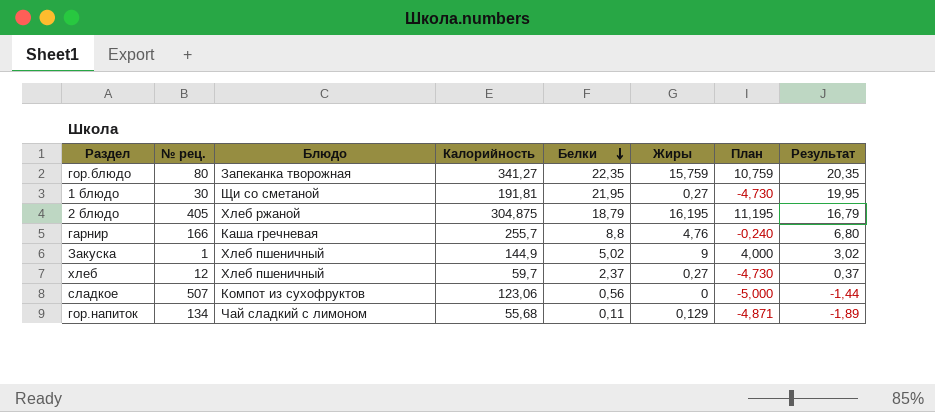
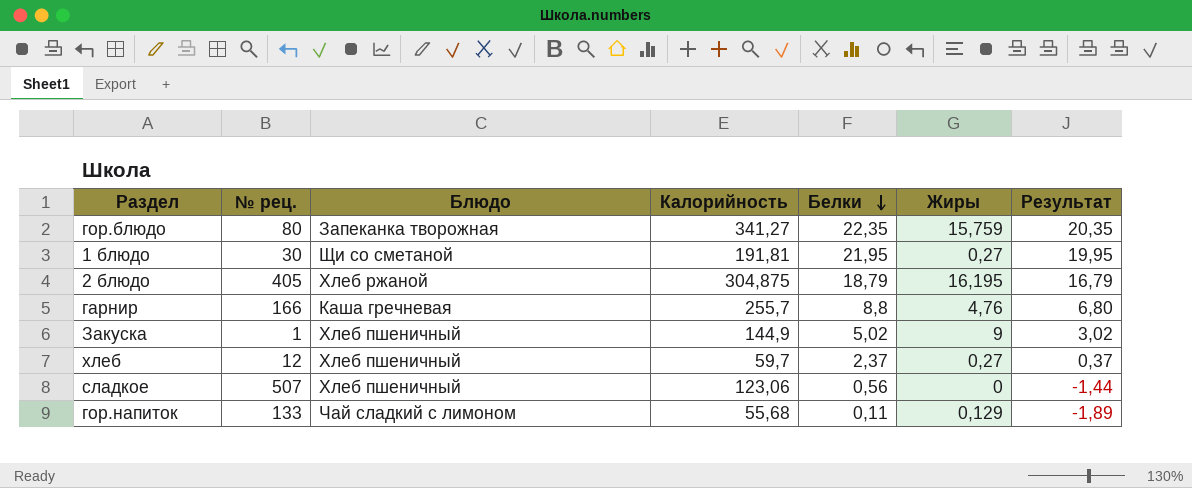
column План | formula: [Жиры] - 5 -> none
сладкое | Блюдо: Компот из сухофруктов -> Хлеб пшеничный
гор.напиток | № рец.: 134 -> 133

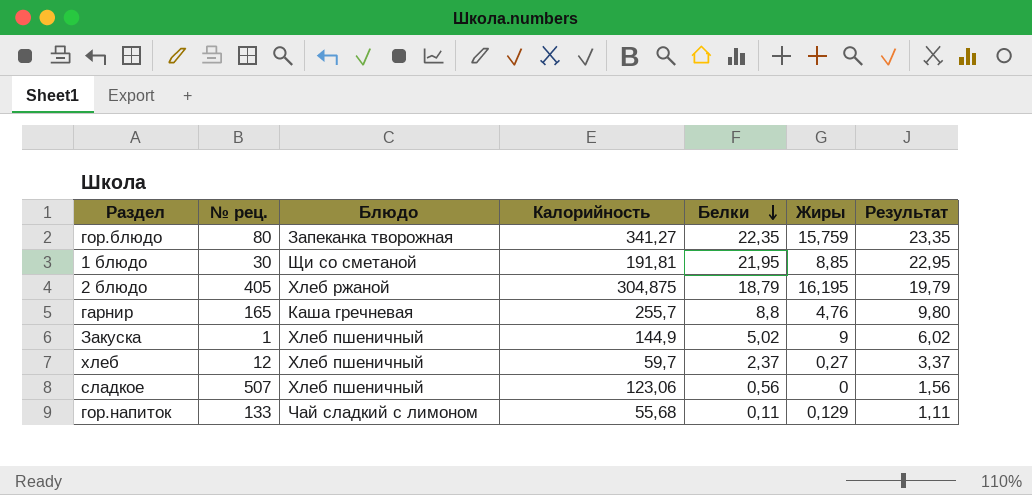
column Результат | formula: [Белки] - 2 -> [Белки] + 1
1 блюдо | Жиры: 0,27 -> 8,85
гарнир | № рец.: 166 -> 165

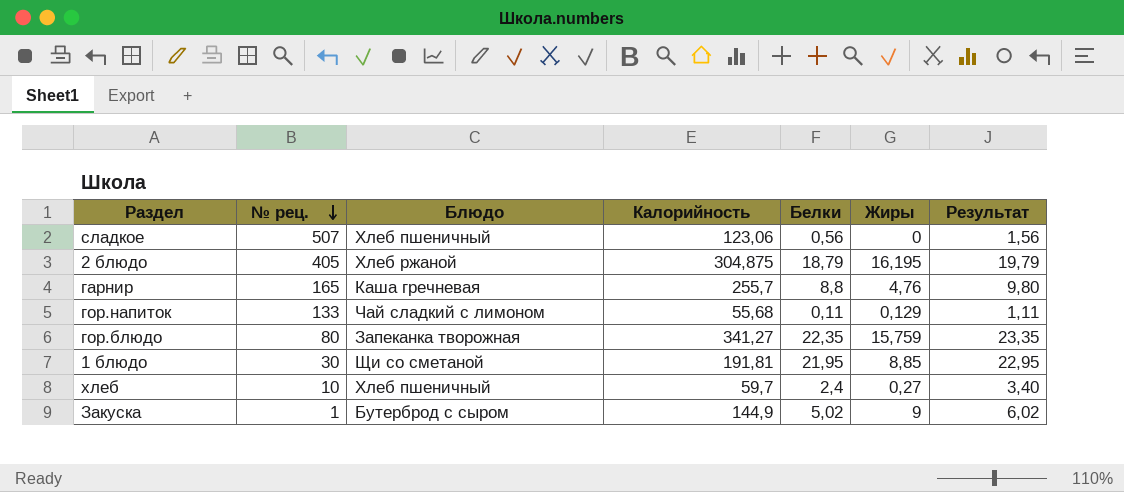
row order: Белки descending -> № рец. descending
хлеб | № рец.: 12 -> 10
хлеб | Белки: 2,37 -> 2,4
хлеб | Результат: 3,37 -> 3,40
Закуска | Блюдо: Хлеб пшеничный -> Бутерброд с сыром

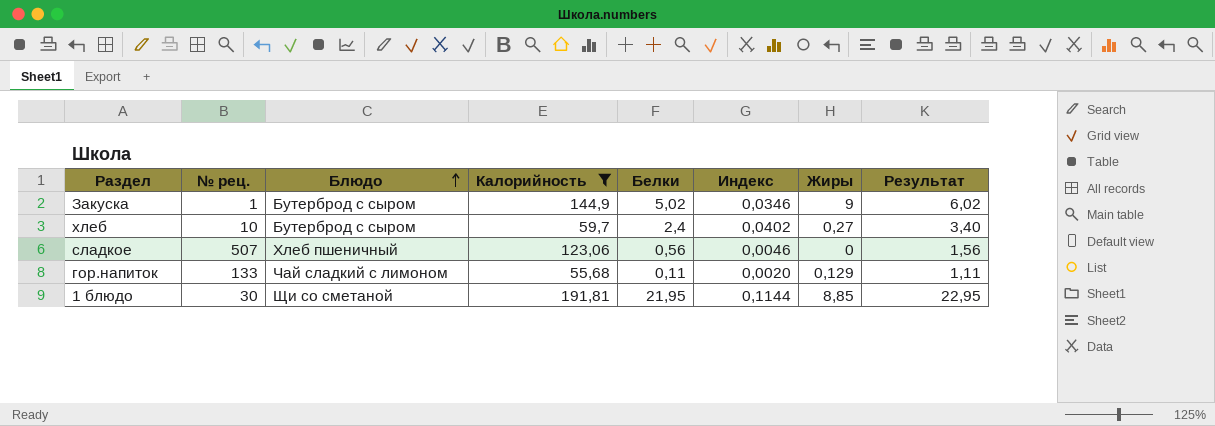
filter: none -> Калорийность <= 191,81
row order: № рец. descending -> Блюдо ascending
column Индекс | formula: none -> [Белки] / [Калорийность]
хлеб | Блюдо: Хлеб пшеничный -> Бутерброд с сыром

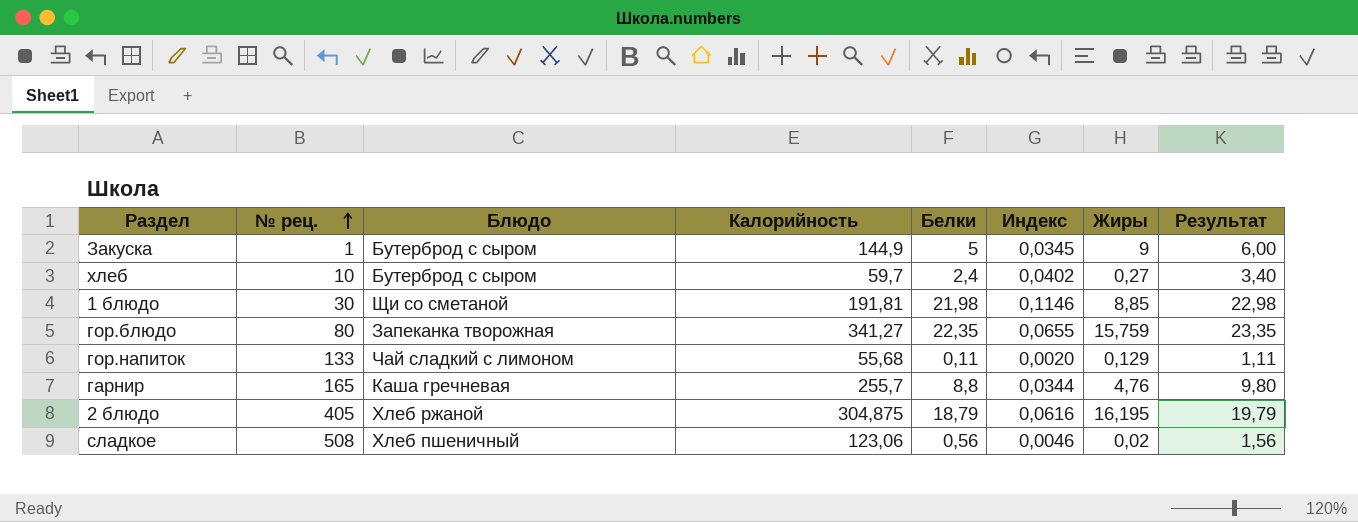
filter: Калорийность <= 191,81 -> none
row order: Блюдо ascending -> № рец. ascending
Закуска | Белки: 5,02 -> 5
Закуска | Индекс: 0,0346 -> 0,0345
Закуска | Результат: 6,02 -> 6,00
1 блюдо | Белки: 21,95 -> 21,98
1 блюдо | Индекс: 0,1144 -> 0,1146
1 блюдо | Результат: 22,95 -> 22,98
сладкое | № рец.: 507 -> 508
сладкое | Жиры: 0 -> 0,02

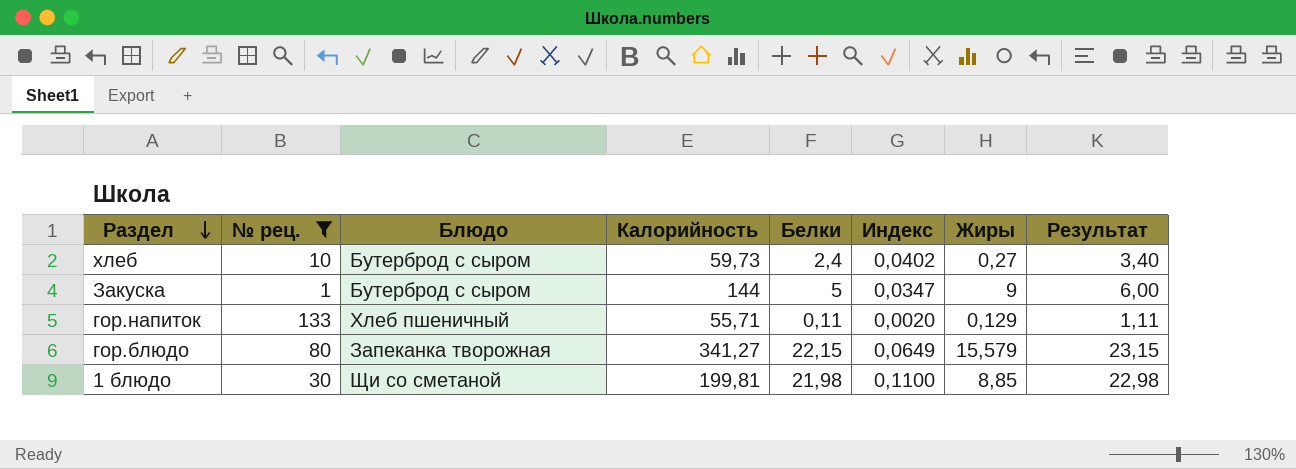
filter: none -> № рец. <= 133
row order: № рец. ascending -> Раздел descending
хлеб | Калорийность: 59,7 -> 59,73
Закуска | Калорийность: 144,9 -> 144
Закуска | Индекс: 0,0345 -> 0,0347
гор.напиток | Блюдо: Чай сладкий с лимоном -> Хлеб пшеничный
гор.напиток | Калорийность: 55,68 -> 55,71
гор.блюдо | Белки: 22,35 -> 22,15
гор.блюдо | Индекс: 0,0655 -> 0,0649
гор.блюдо | Жиры: 15,759 -> 15,579
гор.блюдо | Результат: 23,35 -> 23,15
1 блюдо | Калорийность: 191,81 -> 199,81
1 блюдо | Индекс: 0,1146 -> 0,1100

